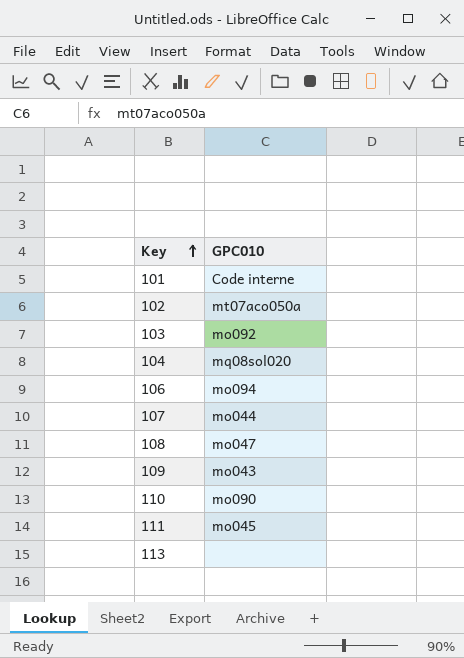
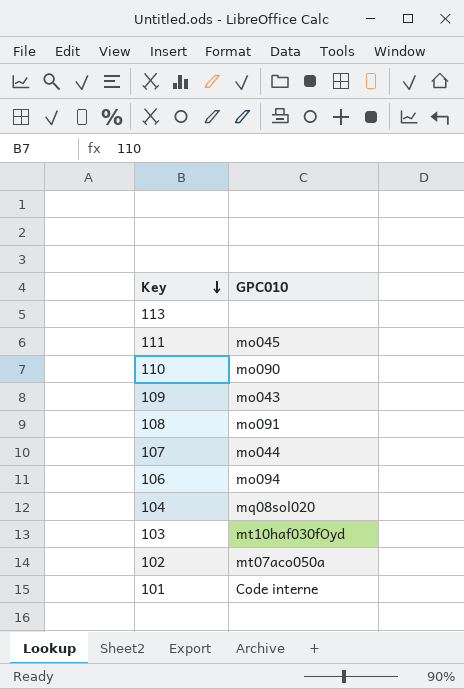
row order: Key ascending -> Key descending
108 | GPC010: mo047 -> mo091
103 | GPC010: mo092 -> mt10haf030fOyd

